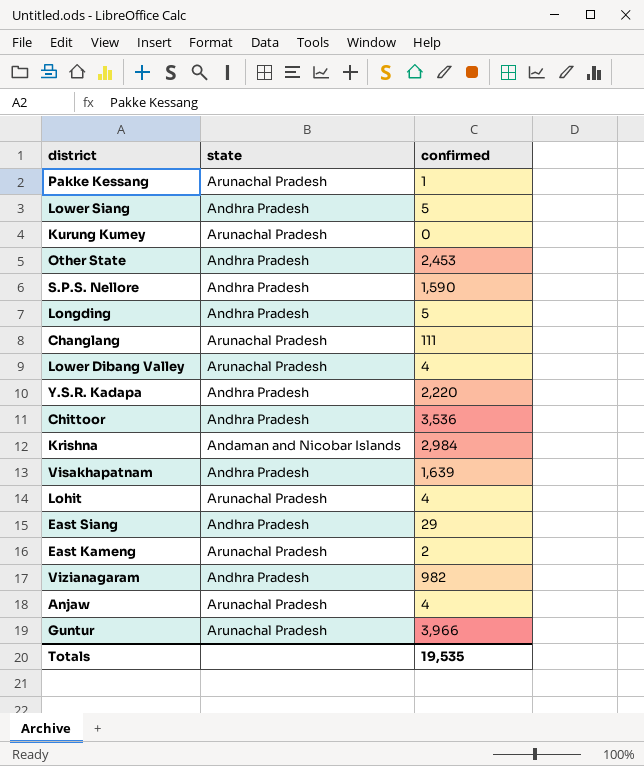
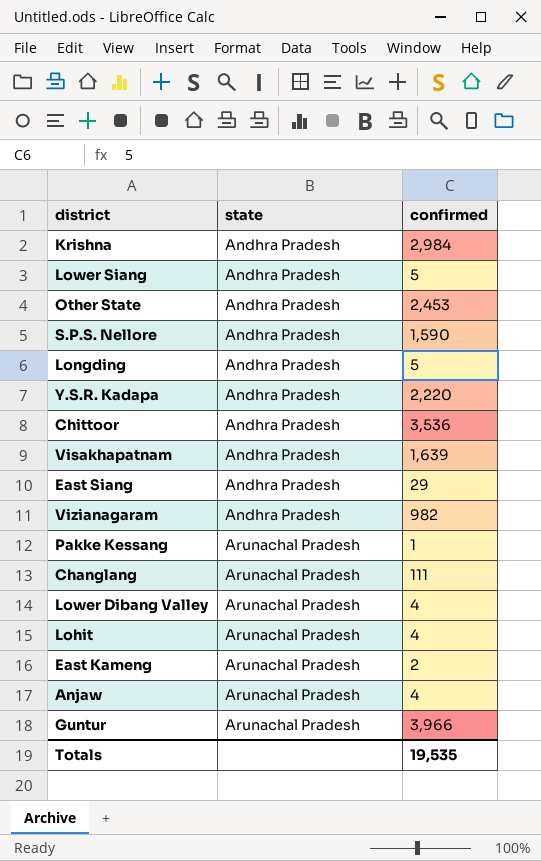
row order: none -> state ascending
row Kurung Kumey: Arunachal Pradesh | 0 -> none
Krishna | state: Andaman and Nicobar Islands -> Andhra Pradesh

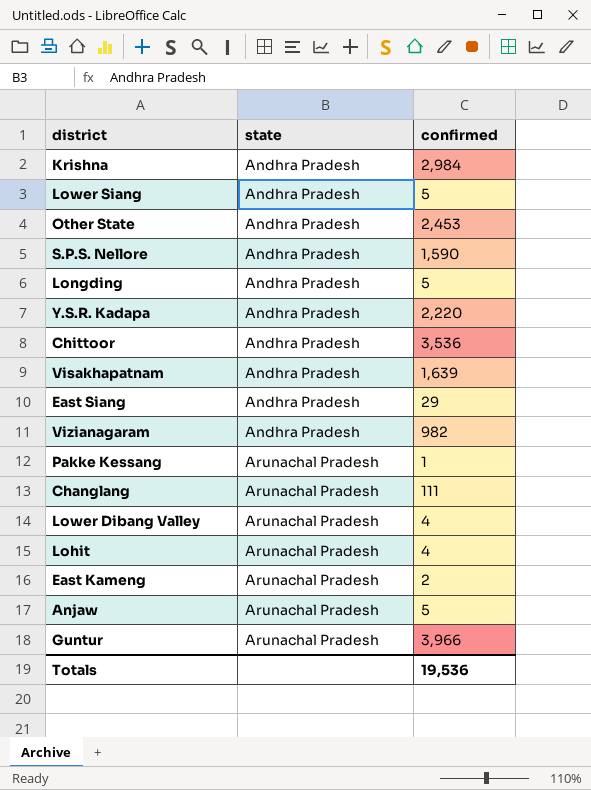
Anjaw | confirmed: 4 -> 5
Totals | confirmed: 19,535 -> 19,536

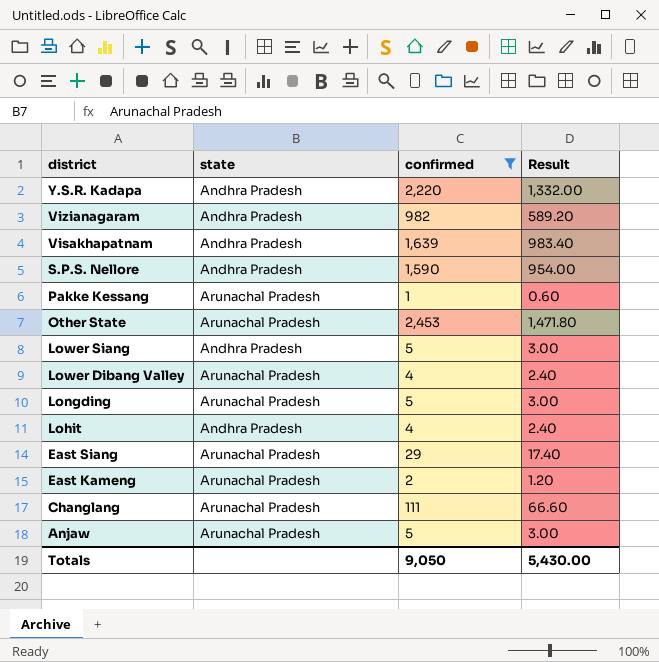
filter: none -> confirmed <= 2,453
row order: state ascending -> district descending
column Result | formula: none -> [confirmed] * 0.6
Other State | state: Andhra Pradesh -> Arunachal Pradesh
Longding | state: Andhra Pradesh -> Arunachal Pradesh
Lohit | state: Arunachal Pradesh -> Andhra Pradesh
East Siang | state: Andhra Pradesh -> Arunachal Pradesh
Totals | confirmed: 19,536 -> 9,050

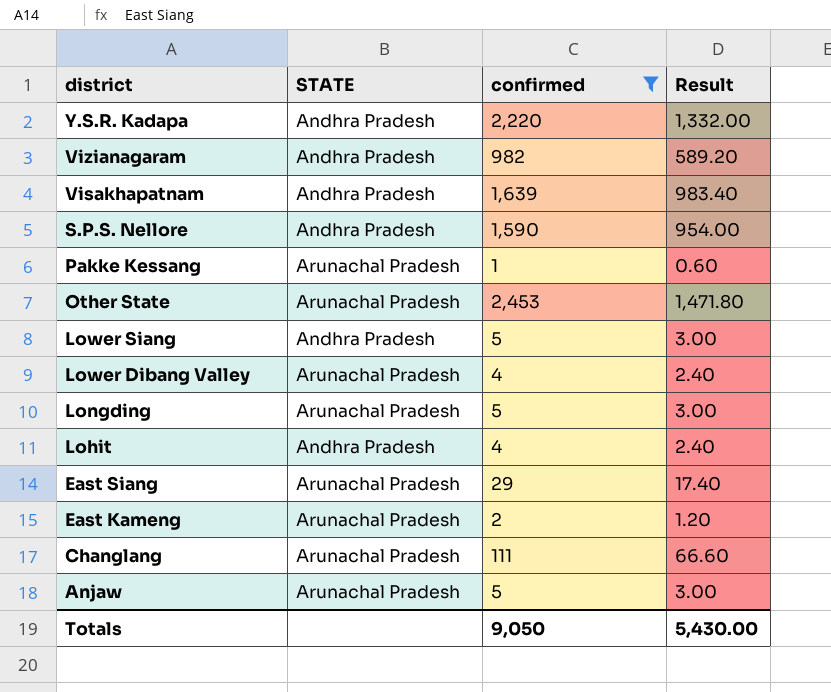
column name: state -> STATE

